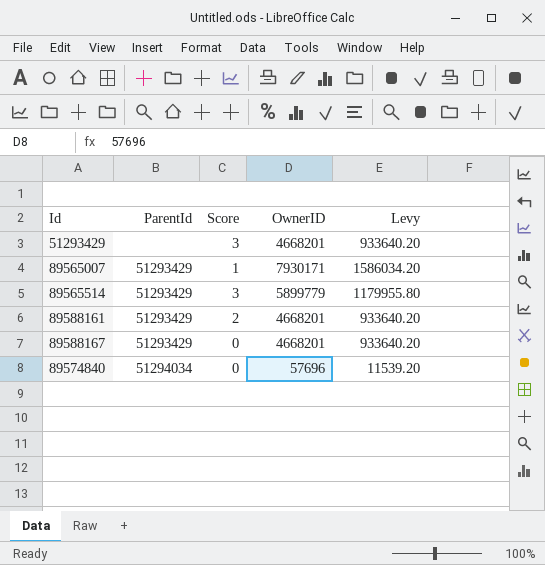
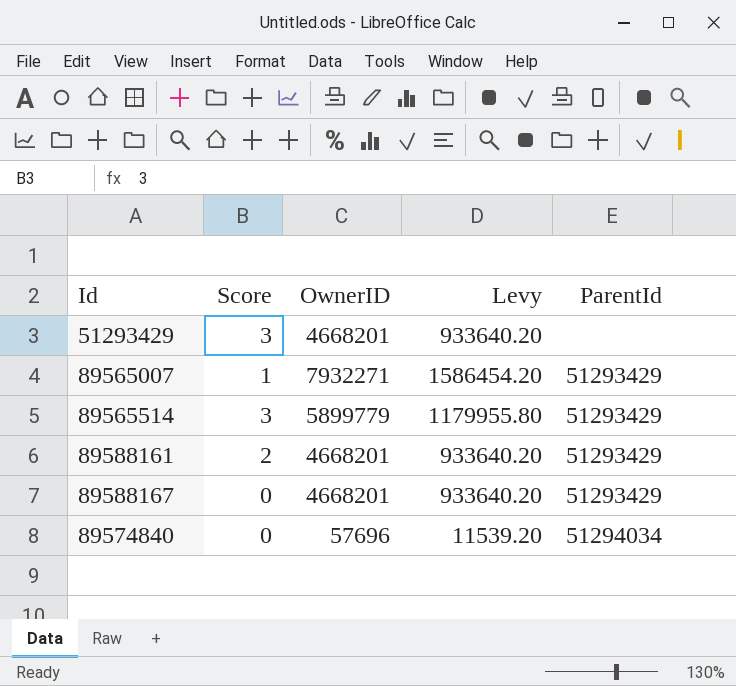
column ParentId | position: 2 -> 5
89565007 | OwnerID: 7930171 -> 7932271
89565007 | Levy: 1586034.20 -> 1586454.20

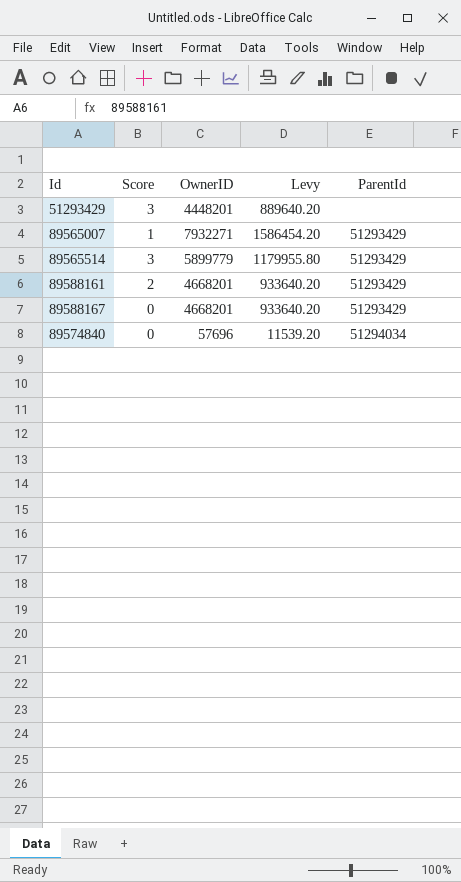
51293429 | OwnerID: 4668201 -> 4448201
51293429 | Levy: 933640.20 -> 889640.20

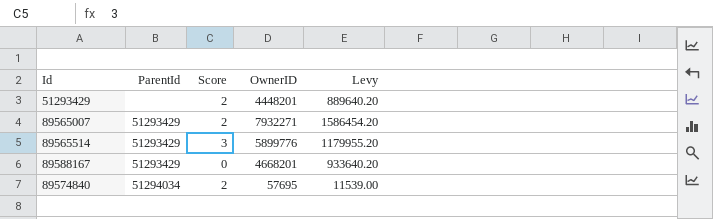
column ParentId | position: 5 -> 2
row 89588161: 2 | 4668201 | 933640.20 | 51293429 -> none
51293429 | Score: 3 -> 2
89565007 | Score: 1 -> 2
89565514 | OwnerID: 5899779 -> 5899776
89565514 | Levy: 1179955.80 -> 1179955.20
89574840 | Score: 0 -> 2
89574840 | OwnerID: 57696 -> 57695
89574840 | Levy: 11539.20 -> 11539.00

